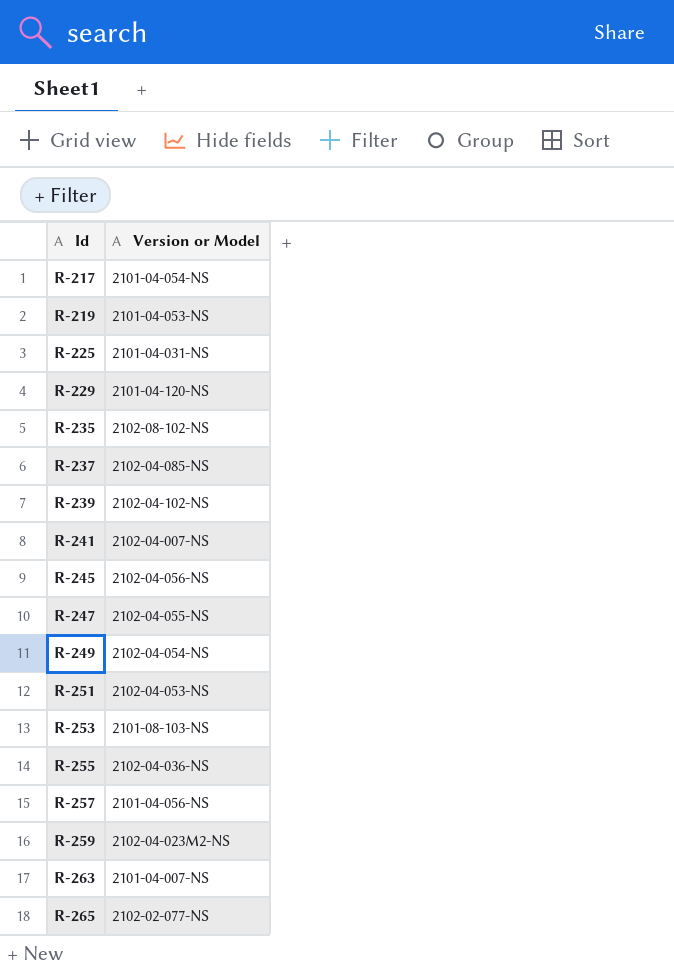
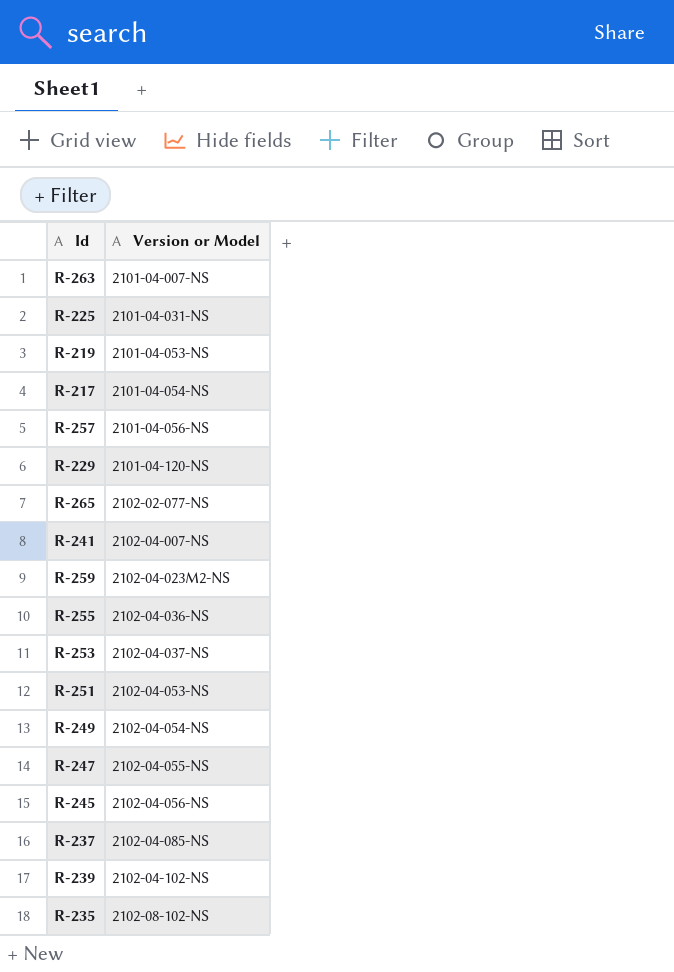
row order: Id ascending -> Version or Model ascending
R-253 | Version or Model: 2101-08-103-NS -> 2102-04-037-NS

